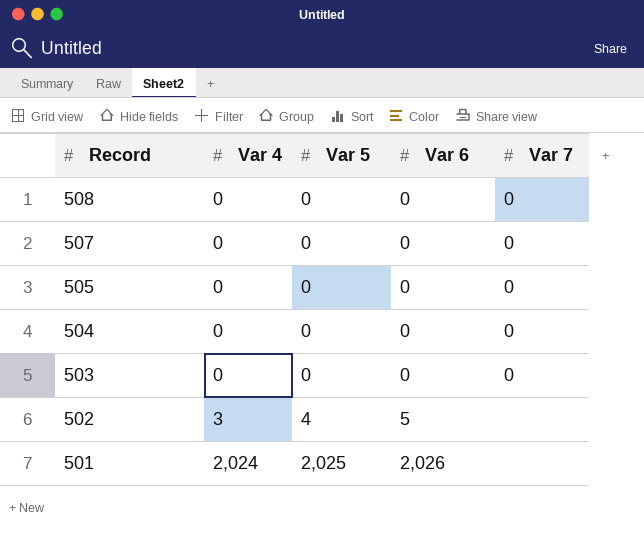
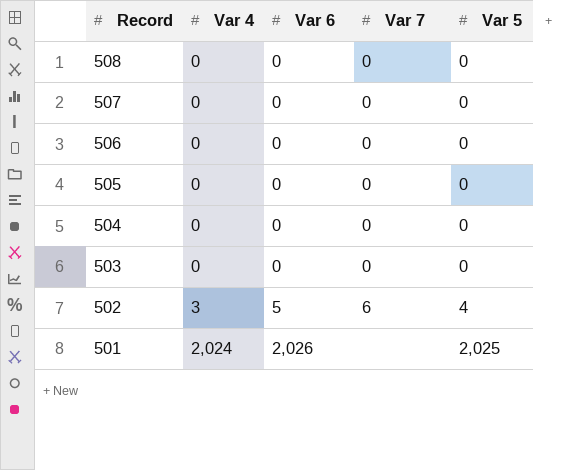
column Var 5 | position: 3 -> 5
row 506: none -> 0 | 0 | 0 | 0
502 | Var 7: none -> 6

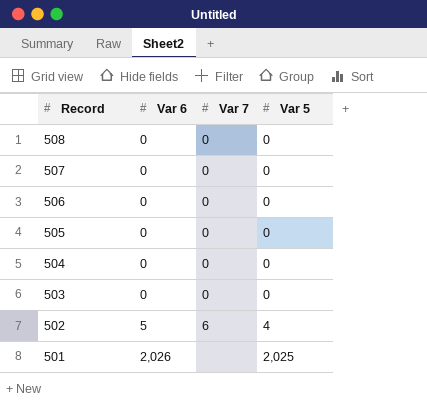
column Var 4 | position: 2 -> none

